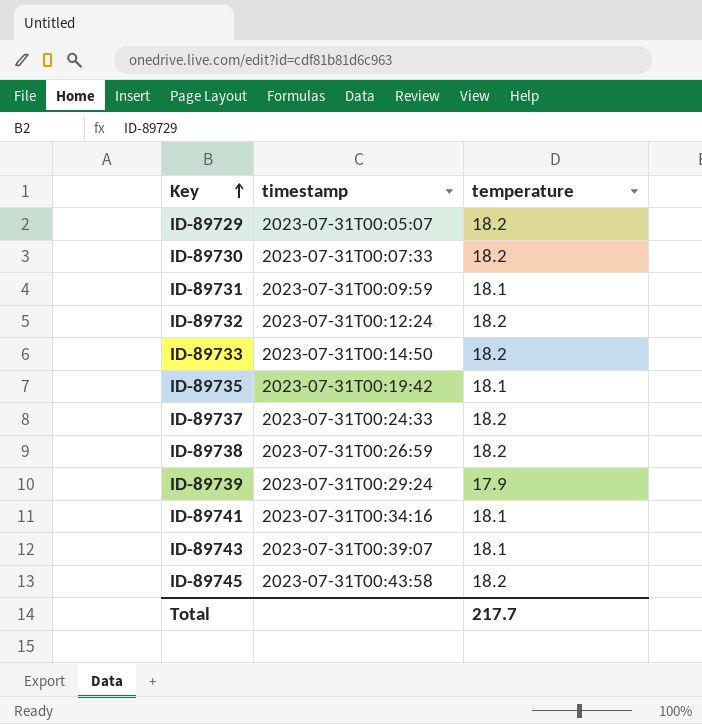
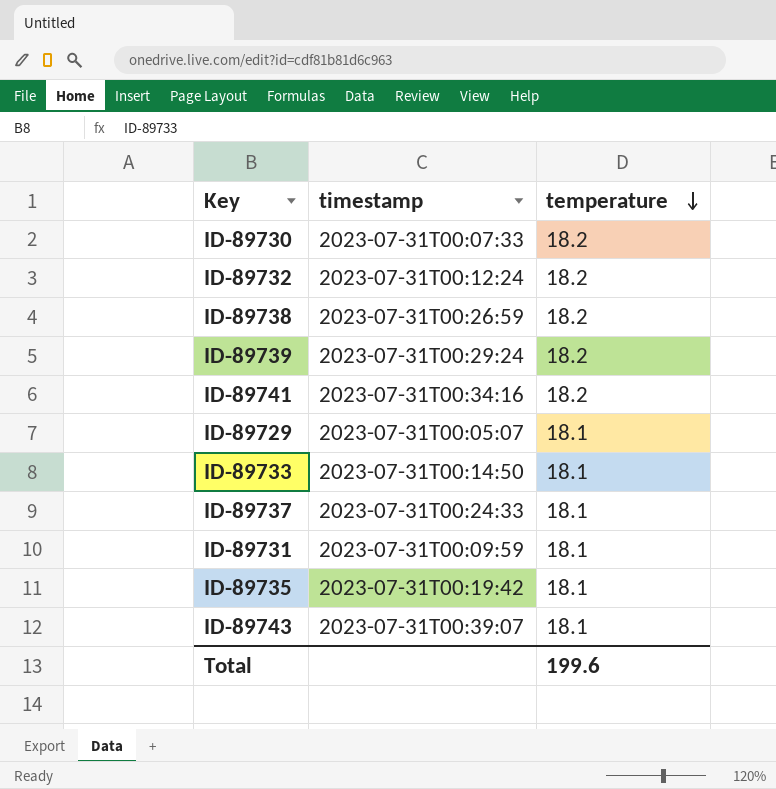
row order: Key ascending -> temperature descending
row ID-89745: 2023-07-31T00:43:58 | 18.2 -> none
ID-89739 | temperature: 17.9 -> 18.2
ID-89741 | temperature: 18.1 -> 18.2
ID-89729 | temperature: 18.2 -> 18.1
ID-89733 | temperature: 18.2 -> 18.1
ID-89737 | temperature: 18.2 -> 18.1
Total | temperature: 217.7 -> 199.6

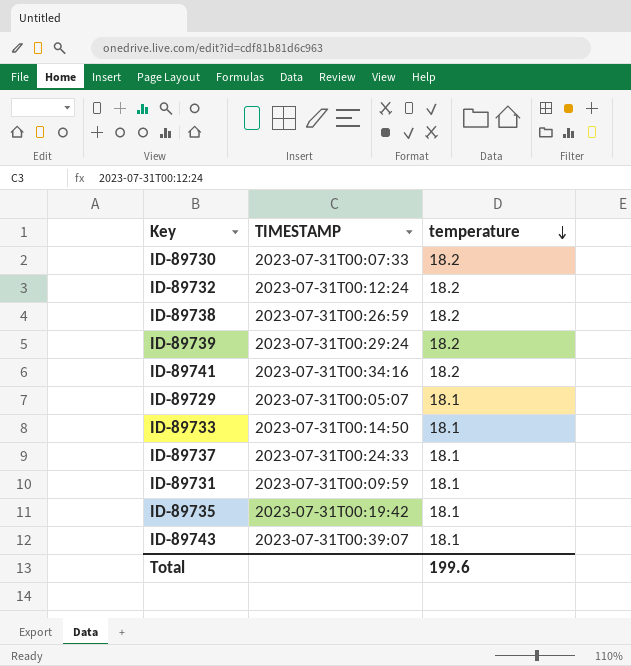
column name: timestamp -> TIMESTAMP

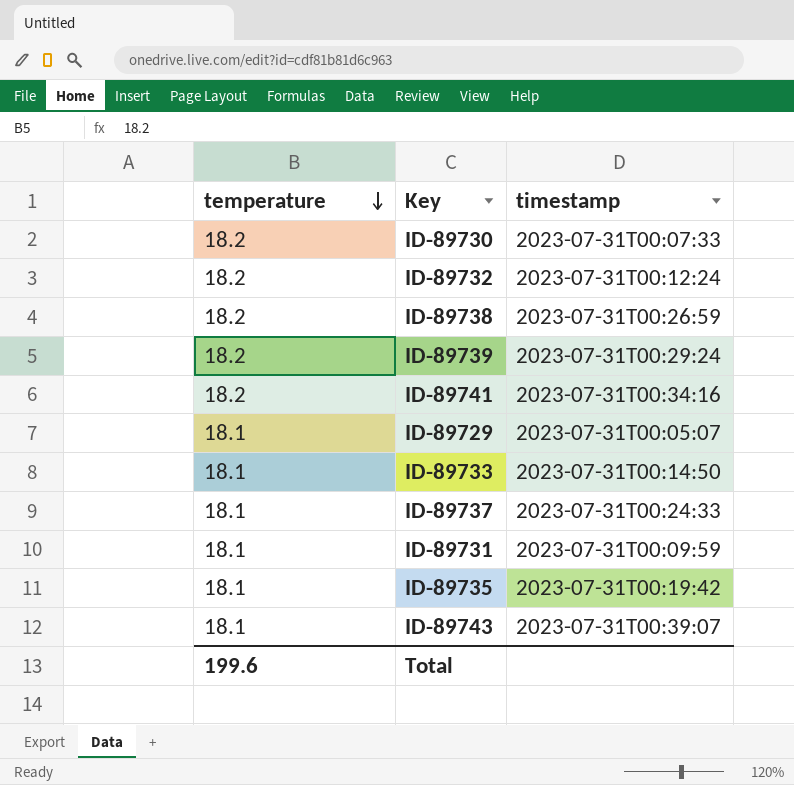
column temperature | position: 3 -> 1
column name: TIMESTAMP -> timestamp

